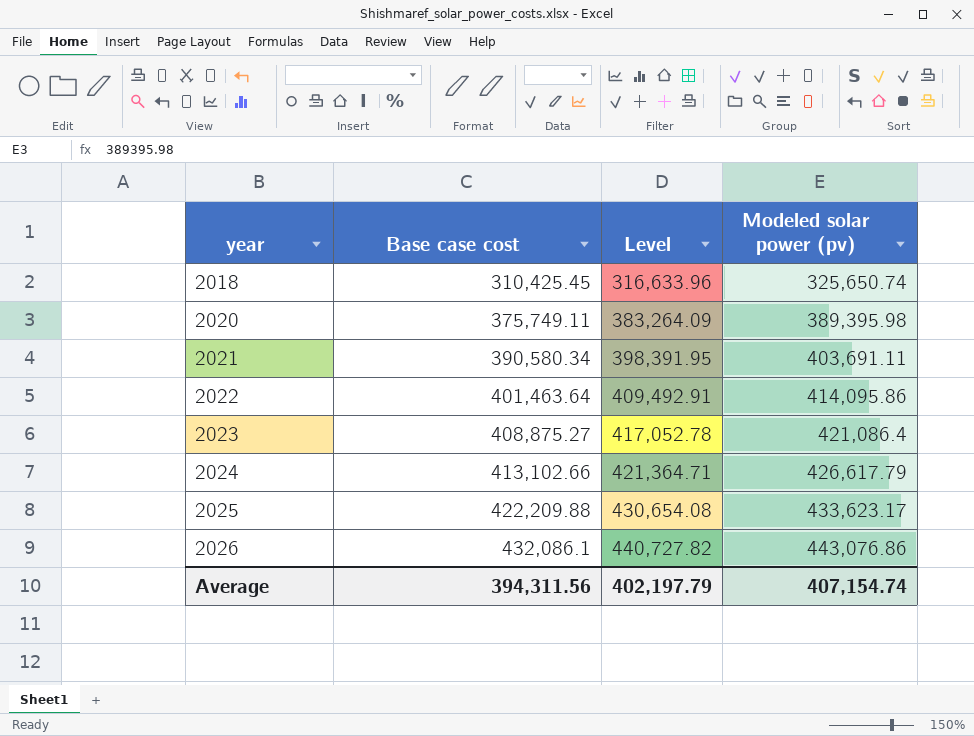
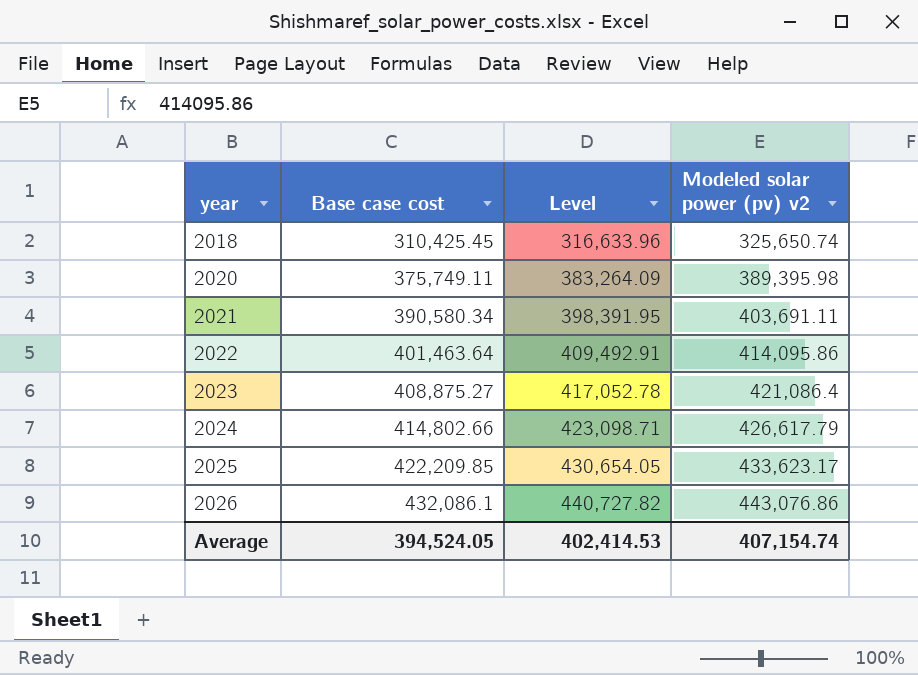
column name: Modeled solar power (pv) -> Modeled solar power (pv) v2
2024 | Base case cost: 413,102.66 -> 414,802.66
2024 | Level: 421,364.71 -> 423,098.71
2025 | Base case cost: 422,209.88 -> 422,209.85
2025 | Level: 430,654.08 -> 430,654.05
Average | Base case cost: 394,311.56 -> 394,524.05
Average | Level: 402,197.79 -> 402,414.53

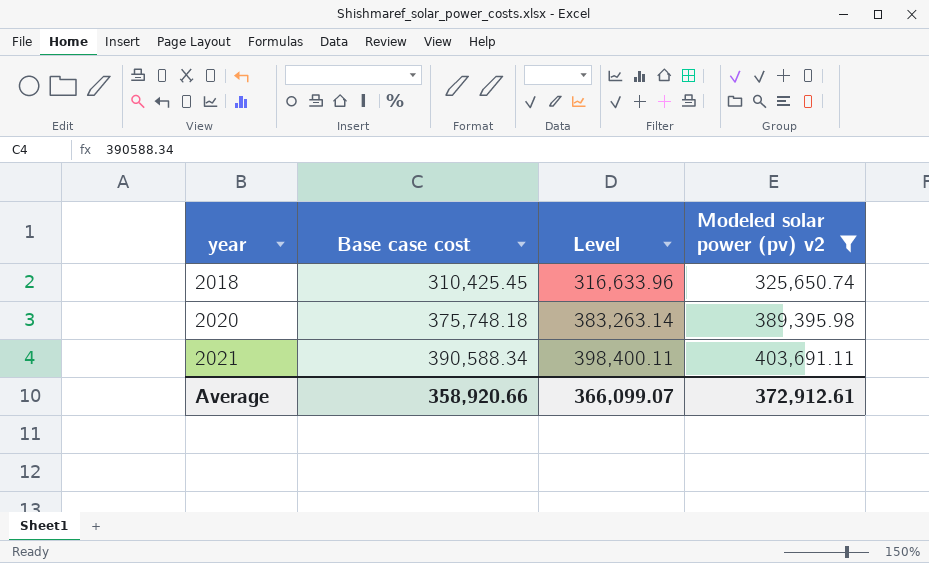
filter: none -> Modeled solar power (pv) v2 <= 403,691.11
2020 | Base case cost: 375,749.11 -> 375,748.18
2020 | Level: 383,264.09 -> 383,263.14
2021 | Base case cost: 390,580.34 -> 390,588.34
2021 | Level: 398,391.95 -> 398,400.11
Average | Base case cost: 394,524.05 -> 358,920.66
Average | Level: 402,414.53 -> 366,099.07
Average | Modeled solar power (pv) v2: 407,154.74 -> 372,912.61

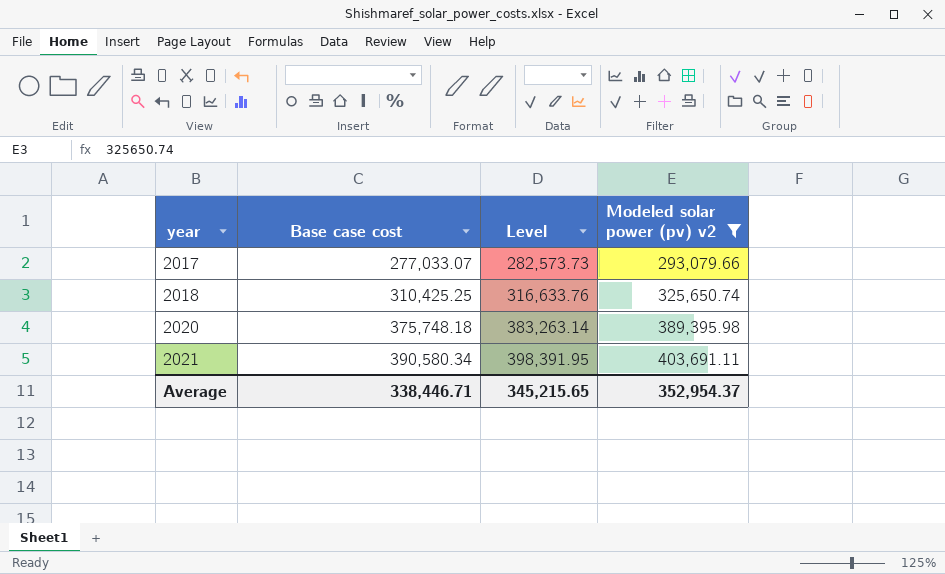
row 2017: none -> 277,033.07 | 282,573.73 | 293,079.66
2018 | Base case cost: 310,425.45 -> 310,425.25
2018 | Level: 316,633.96 -> 316,633.76
2021 | Base case cost: 390,588.34 -> 390,580.34
2021 | Level: 398,400.11 -> 398,391.95
Average | Base case cost: 358,920.66 -> 338,446.71
Average | Level: 366,099.07 -> 345,215.65
Average | Modeled solar power (pv) v2: 372,912.61 -> 352,954.37

